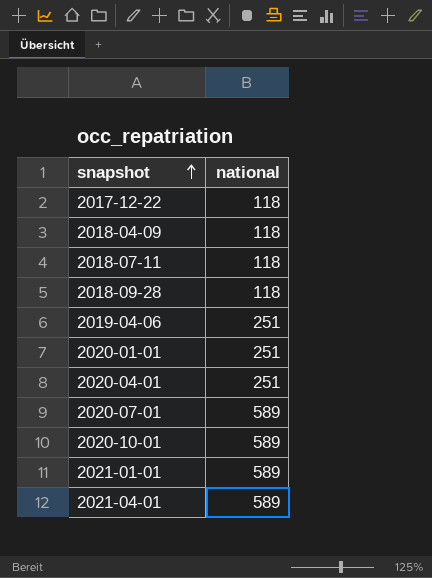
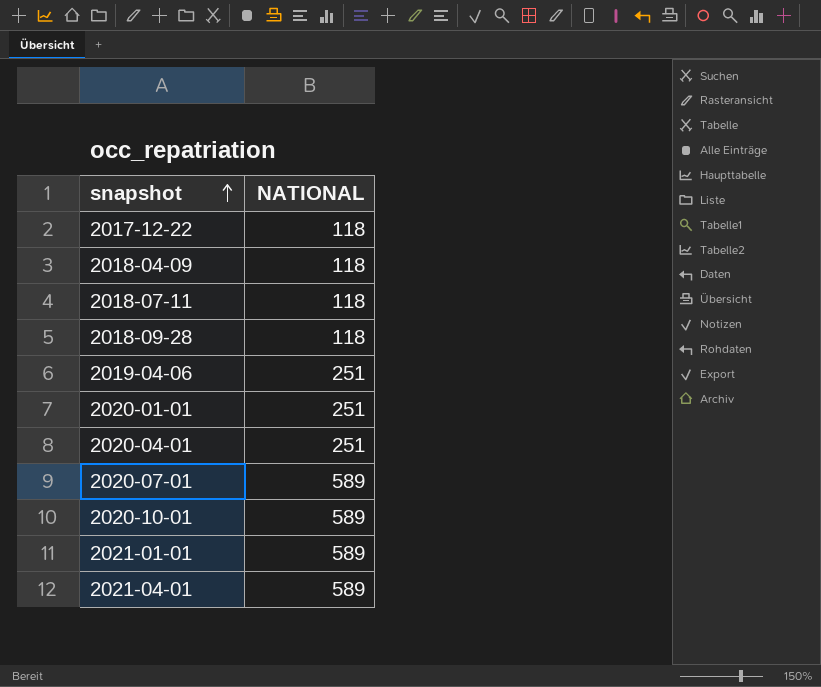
column name: national -> NATIONAL

